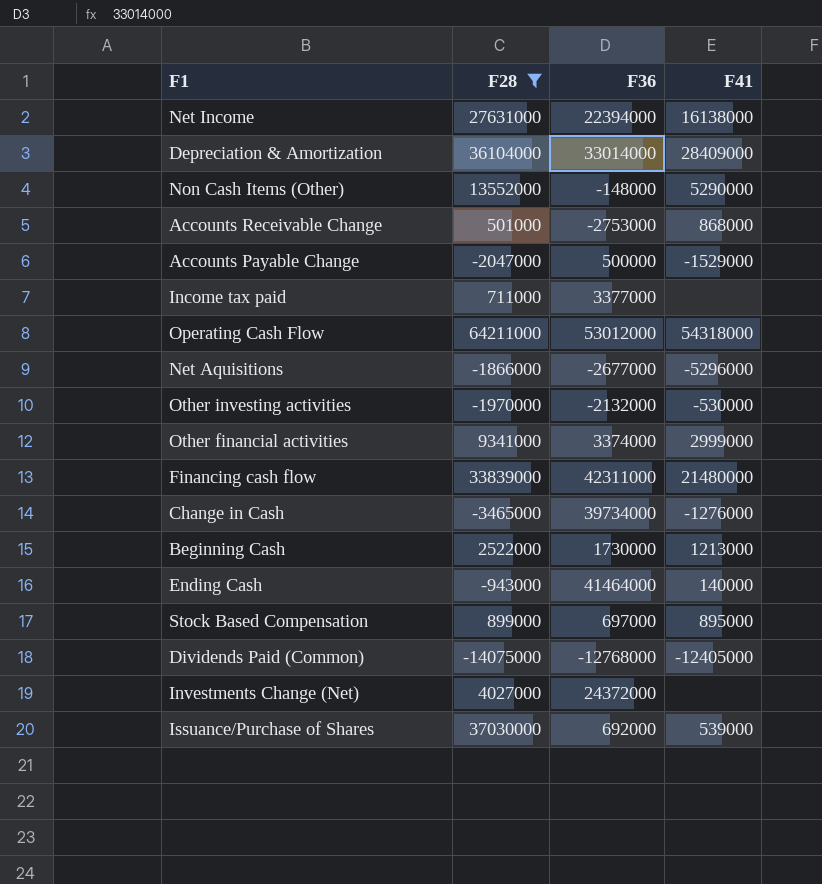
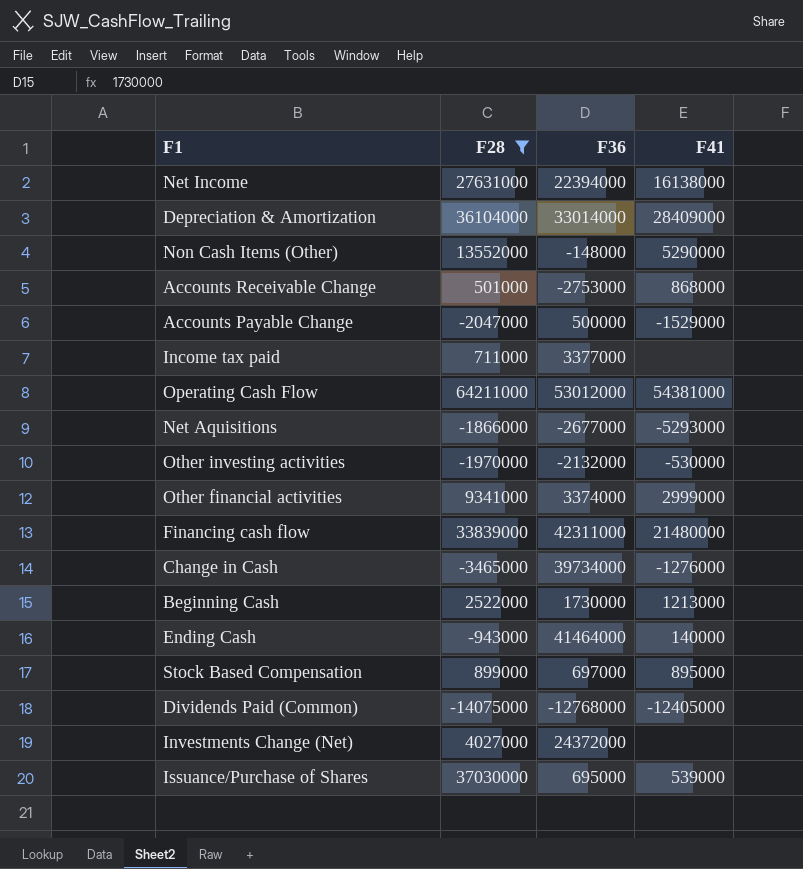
Operating Cash Flow | F41: 54318000 -> 54381000
Net Aquisitions | F41: -5296000 -> -5293000
Issuance/Purchase of Shares | F36: 692000 -> 695000

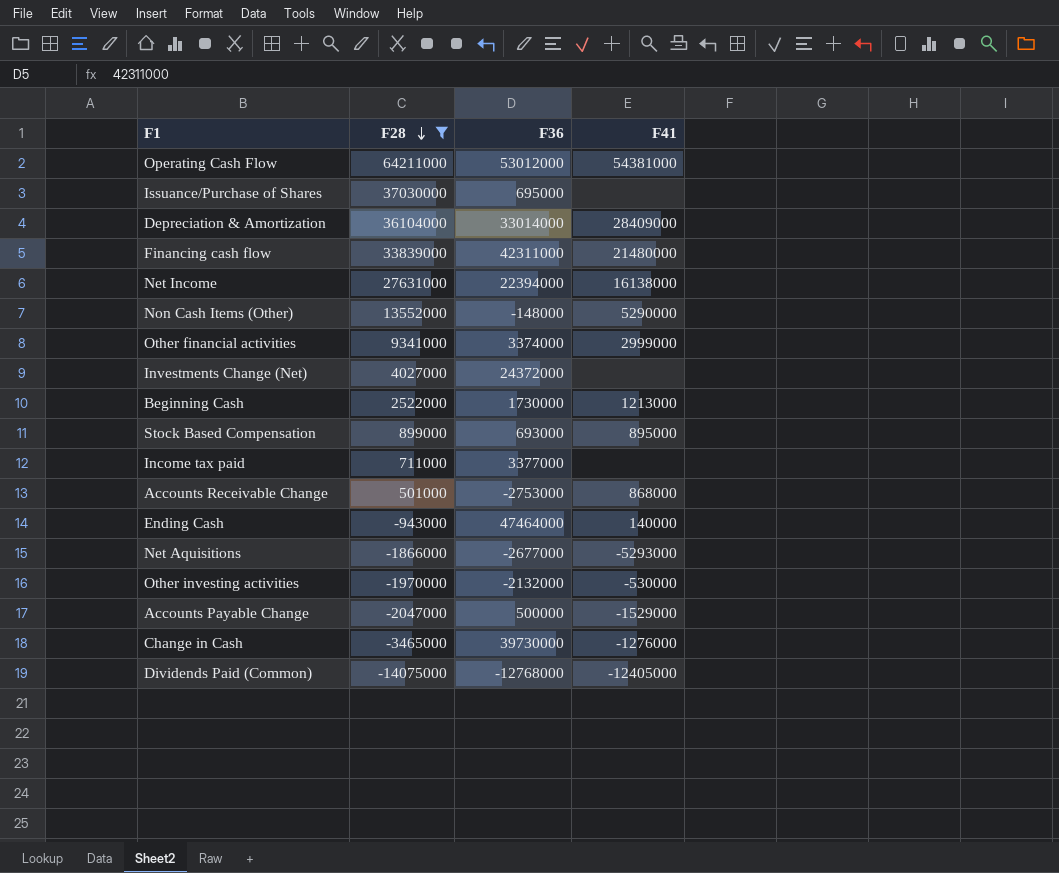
row order: none -> F28 descending
Issuance/Purchase of Shares | F41: 539000 -> none
Stock Based Compensation | F36: 697000 -> 693000
Ending Cash | F36: 41464000 -> 47464000
Change in Cash | F36: 39734000 -> 39730000

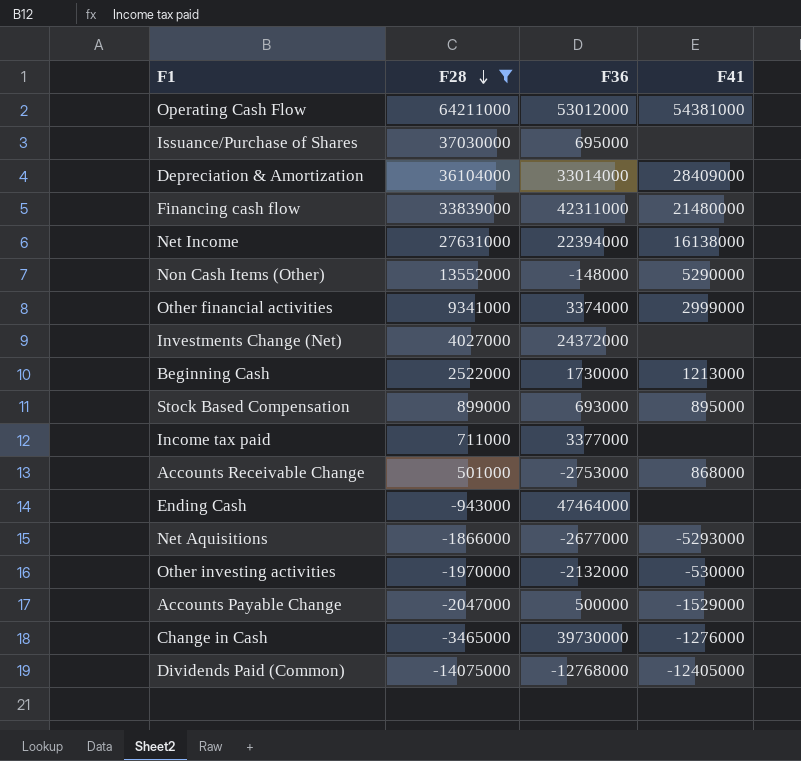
Ending Cash | F41: 140000 -> none

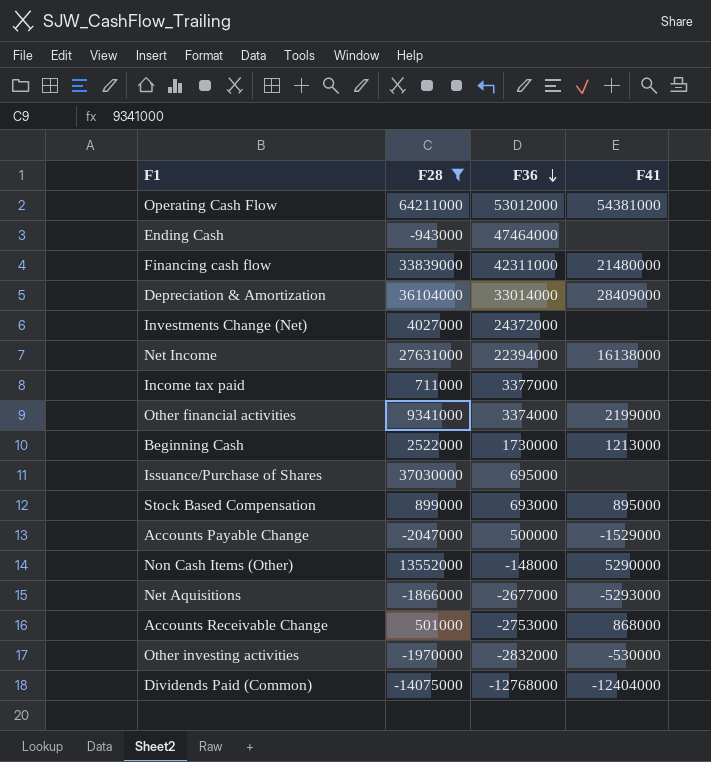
row order: F28 descending -> F36 descending
row Change in Cash: -3465000 | 39730000 | -1276000 -> none
Other financial activities | F41: 2999000 -> 2199000
Other investing activities | F36: -2132000 -> -2832000
Dividends Paid (Common) | F41: -12405000 -> -12404000

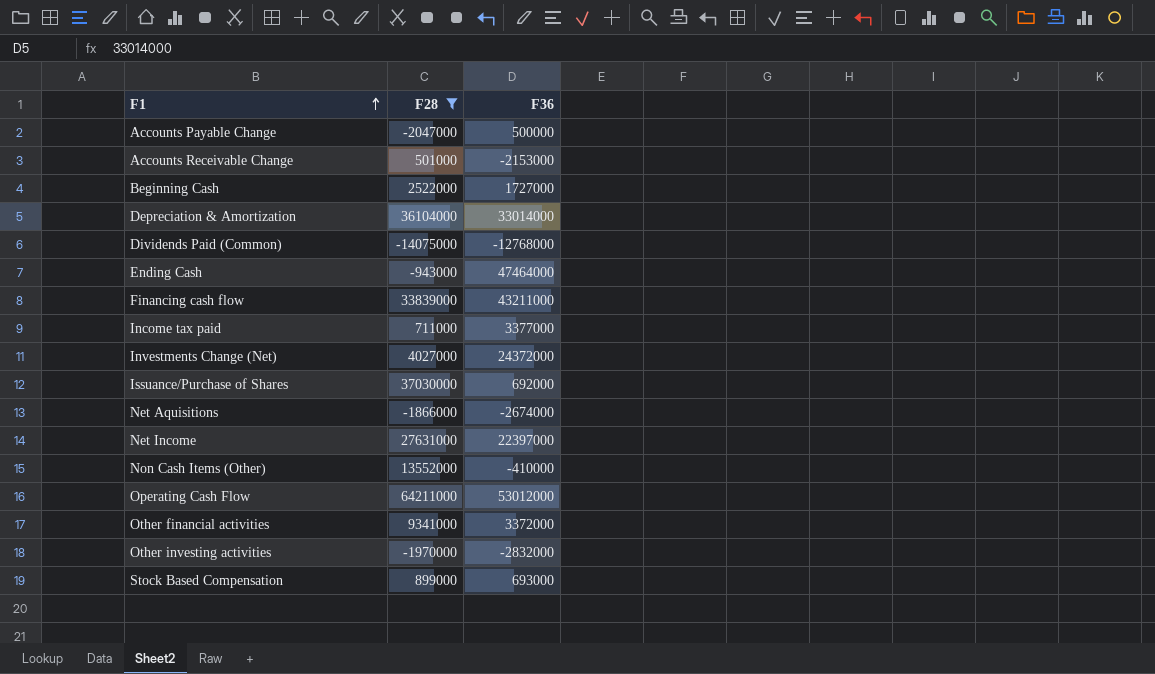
row order: F36 descending -> F1 ascending
column F41 | position: 4 -> none
Accounts Receivable Change | F36: -2753000 -> -2153000
Beginning Cash | F36: 1730000 -> 1727000
Financing cash flow | F36: 42311000 -> 43211000
Issuance/Purchase of Shares | F36: 695000 -> 692000
Net Aquisitions | F36: -2677000 -> -2674000
Net Income | F36: 22394000 -> 22397000
Non Cash Items (Other) | F36: -148000 -> -410000
Other financial activities | F36: 3374000 -> 3372000

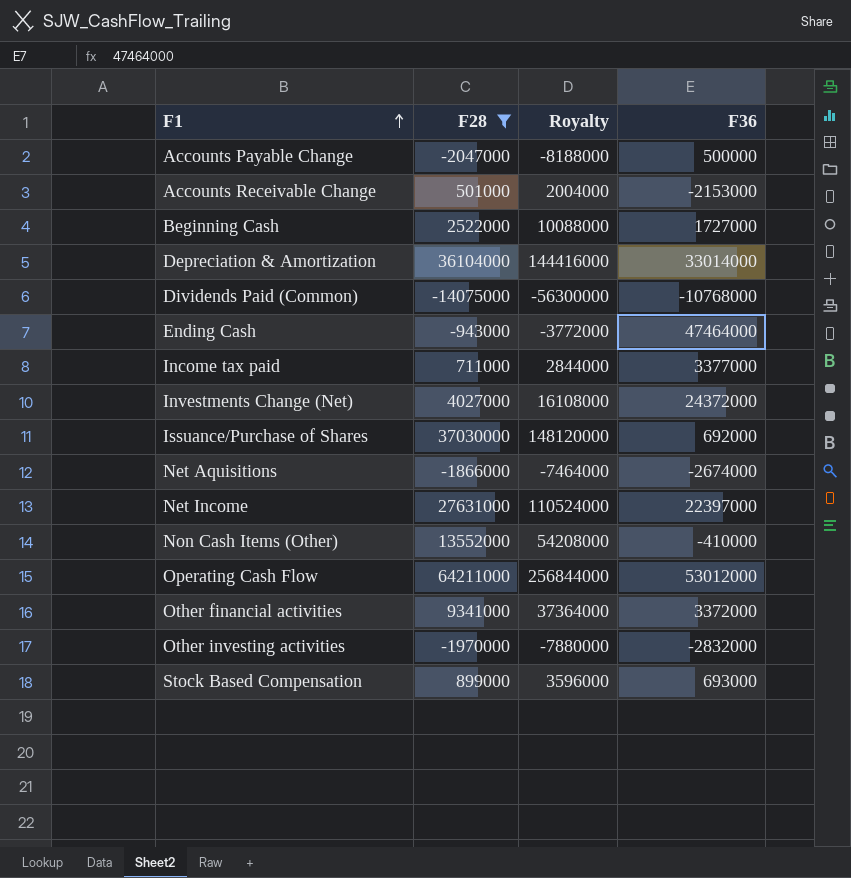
column Royalty | formula: none -> [F28] * 4
row Financing cash flow: 33839000 | 43211000 -> none
Dividends Paid (Common) | F36: -12768000 -> -10768000

